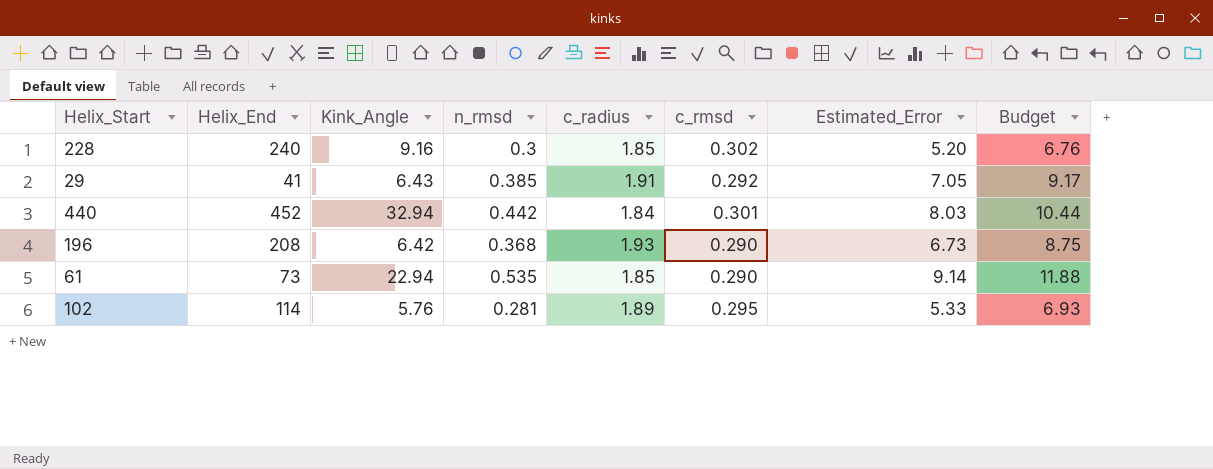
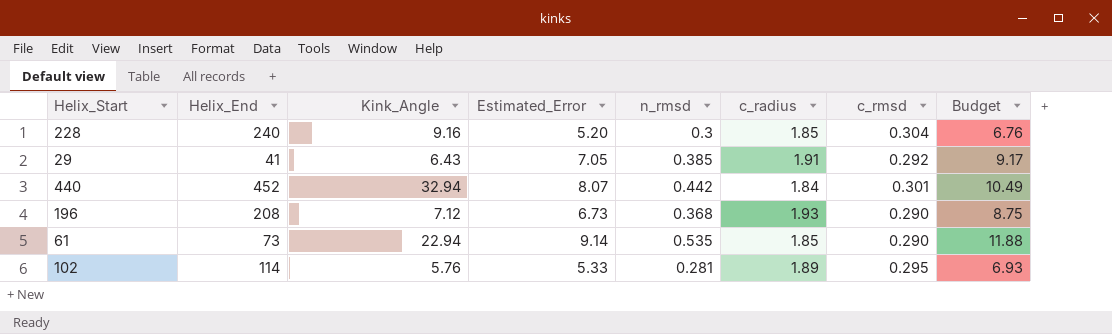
column Estimated_Error | position: 7 -> 4
228 | c_rmsd: 0.302 -> 0.304
440 | Estimated_Error: 8.03 -> 8.07
440 | Budget: 10.44 -> 10.49
196 | Kink_Angle: 6.42 -> 7.12

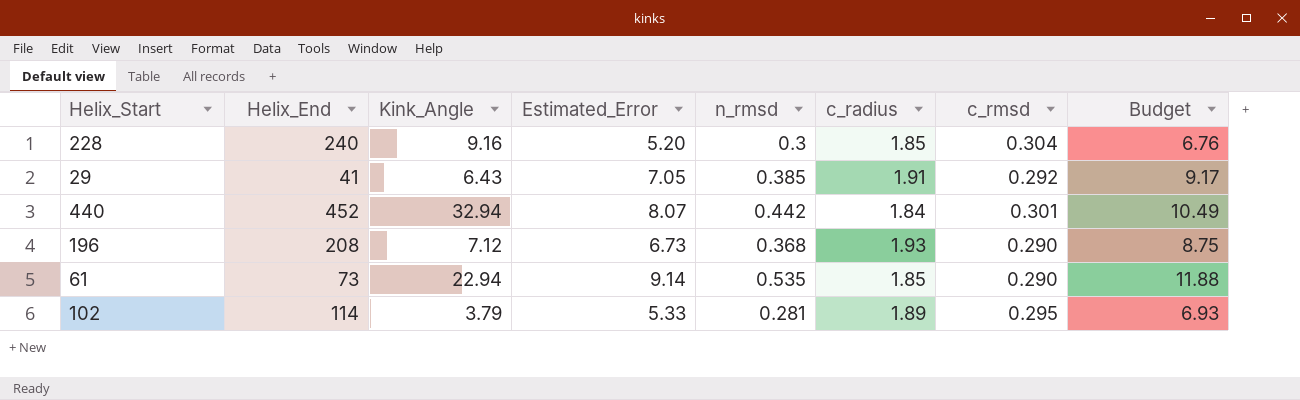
102 | Kink_Angle: 5.76 -> 3.79

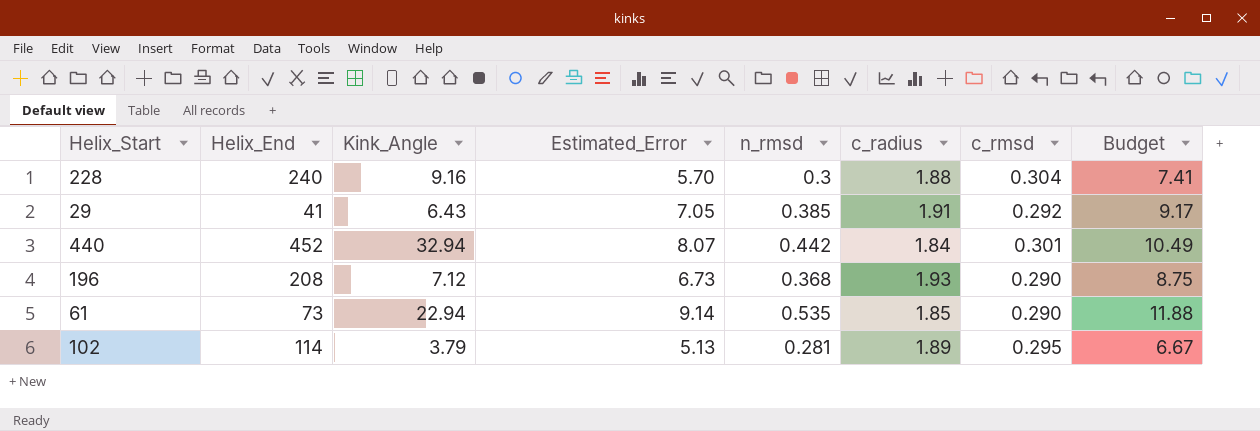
228 | Estimated_Error: 5.20 -> 5.70
228 | c_radius: 1.85 -> 1.88
228 | Budget: 6.76 -> 7.41
102 | Estimated_Error: 5.33 -> 5.13
102 | Budget: 6.93 -> 6.67

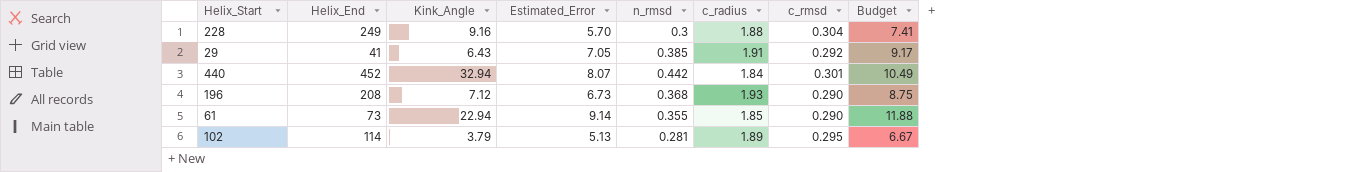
228 | Helix_End: 240 -> 249
61 | n_rmsd: 0.535 -> 0.355

